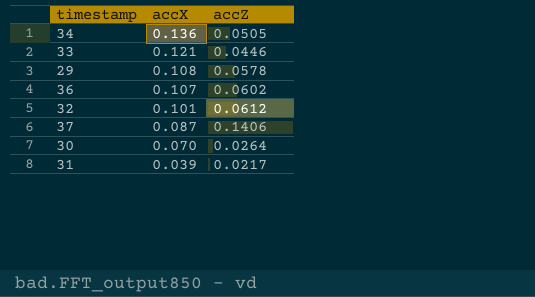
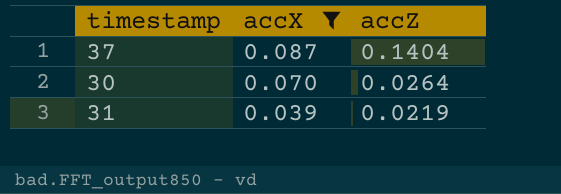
filter: none -> accX <= 0.087
37 | accZ: 0.1406 -> 0.1404
31 | accZ: 0.0217 -> 0.0219

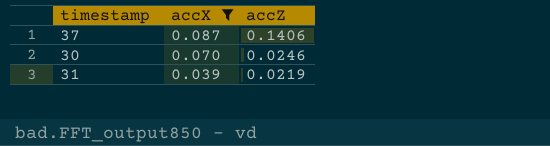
37 | accZ: 0.1404 -> 0.1406
30 | accZ: 0.0264 -> 0.0246

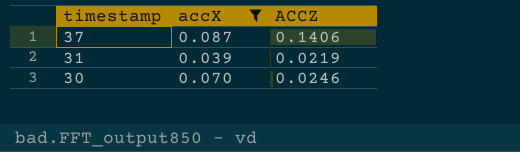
row order: accX descending -> timestamp descending
column name: accZ -> ACCZ

